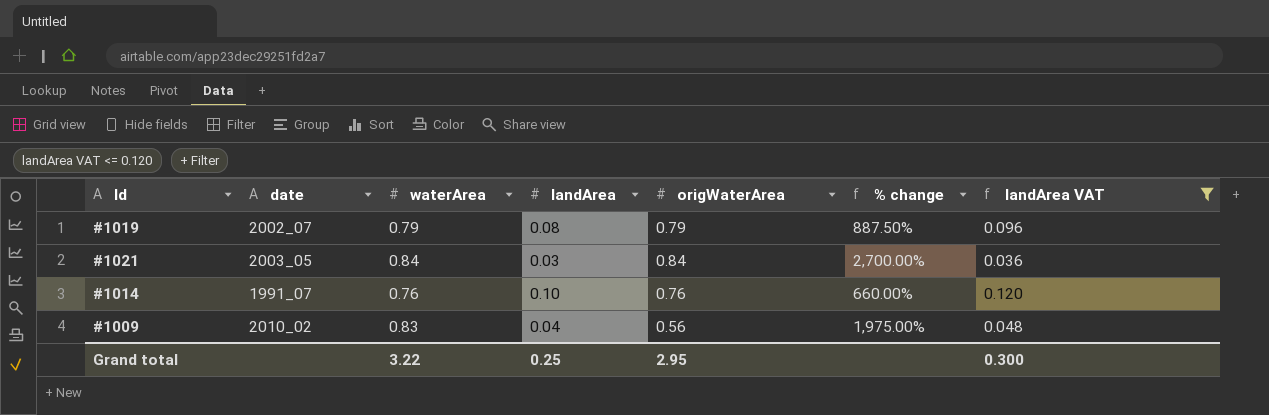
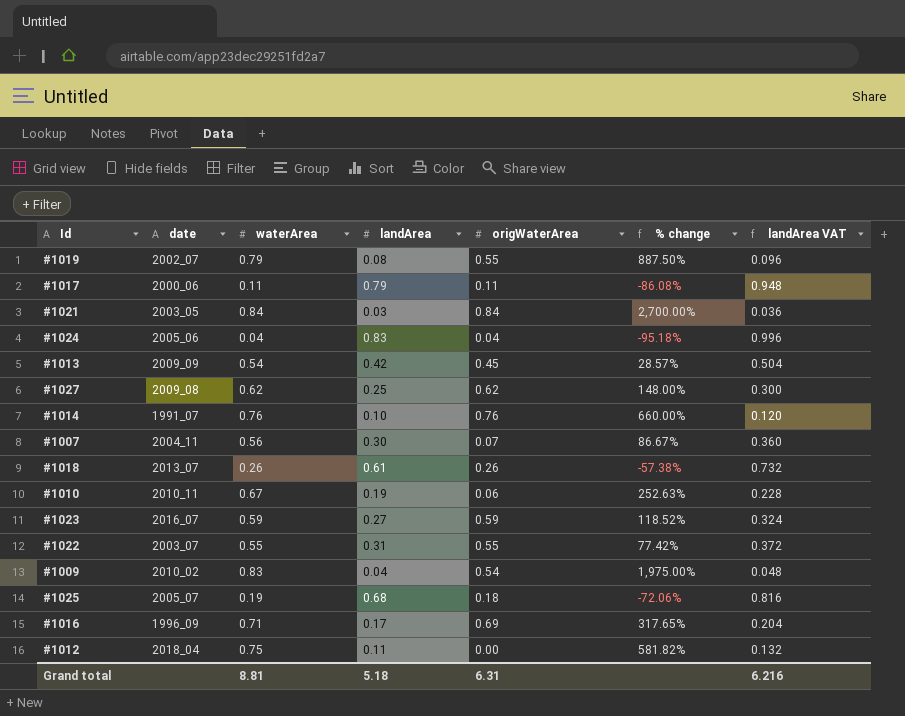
filter: landArea VAT <= 0.120 -> none
#1019 | origWaterArea: 0.79 -> 0.55
#1009 | origWaterArea: 0.56 -> 0.54
Grand total | waterArea: 3.22 -> 8.81
Grand total | landArea: 0.25 -> 5.18
Grand total | origWaterArea: 2.95 -> 6.31
Grand total | landArea VAT: 0.300 -> 6.216

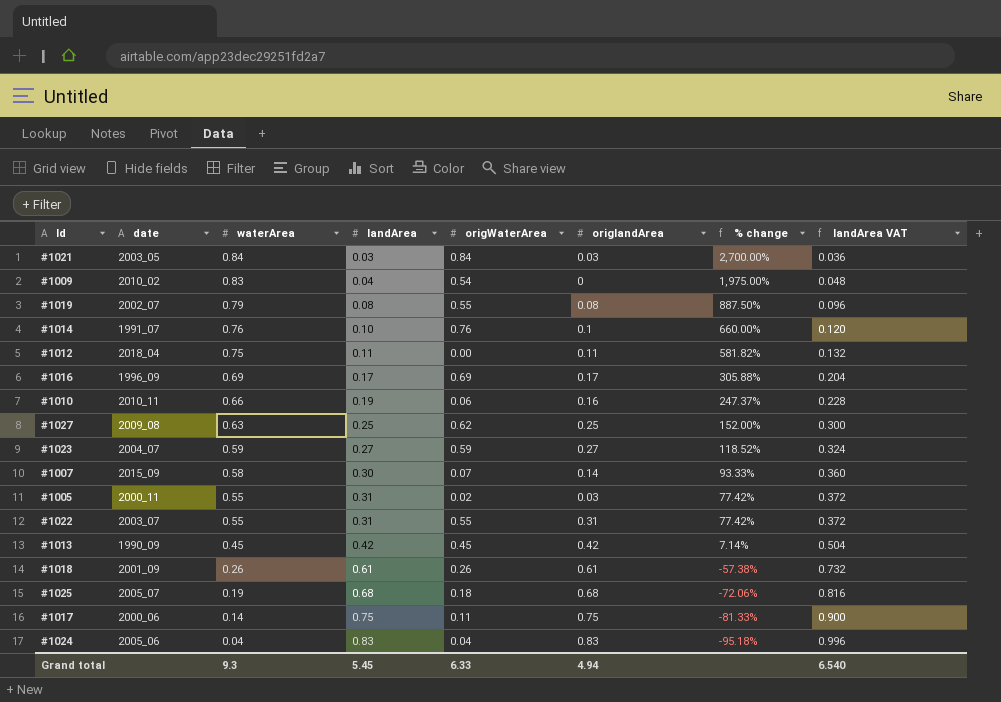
row order: none -> waterArea descending
column origlandArea | position: none -> 6
#1016 | waterArea: 0.71 -> 0.69
#1016 | % change: 317.65% -> 305.88%
#1010 | waterArea: 0.67 -> 0.66
#1010 | % change: 252.63% -> 247.37%
#1027 | waterArea: 0.62 -> 0.63
#1027 | % change: 148.00% -> 152.00%
#1023 | date: 2016_07 -> 2004_07
#1007 | date: 2004_11 -> 2015_09
#1007 | waterArea: 0.56 -> 0.58
#1007 | % change: 86.67% -> 93.33%
row #1005: none -> 2000_11 | 0.55 | 0.31 | 0.02 | 0.03 | 77.42% | 0.372
#1013 | date: 2009_09 -> 1990_09
#1013 | waterArea: 0.54 -> 0.45
#1013 | % change: 28.57% -> 7.14%
#1018 | date: 2013_07 -> 2001_09
#1017 | waterArea: 0.11 -> 0.14
#1017 | landArea: 0.79 -> 0.75
#1017 | % change: -86.08% -> -81.33%
#1017 | landArea VAT: 0.948 -> 0.900
Grand total | waterArea: 8.81 -> 9.3
Grand total | landArea: 5.18 -> 5.45
Grand total | origWaterArea: 6.31 -> 6.33
Grand total | landArea VAT: 6.216 -> 6.540

